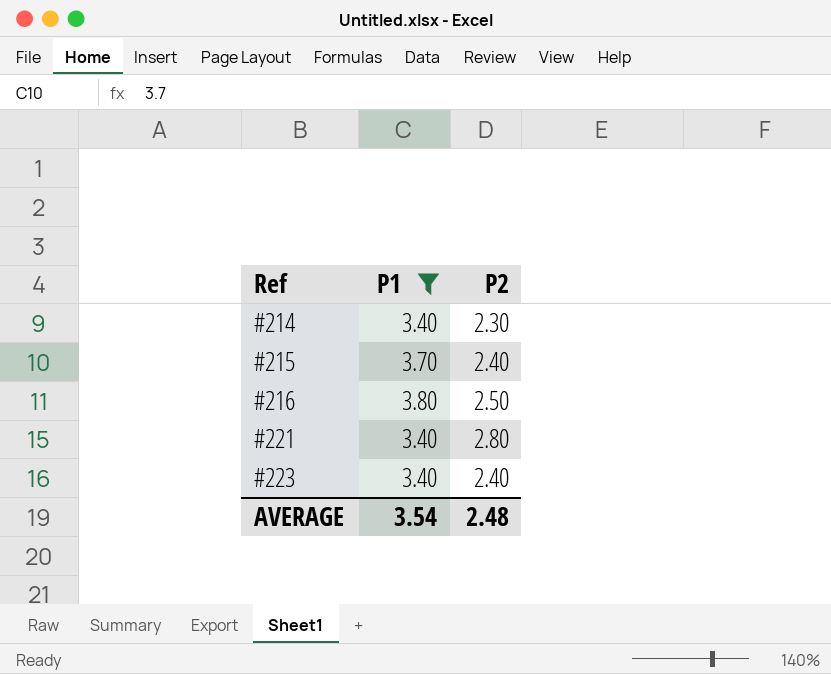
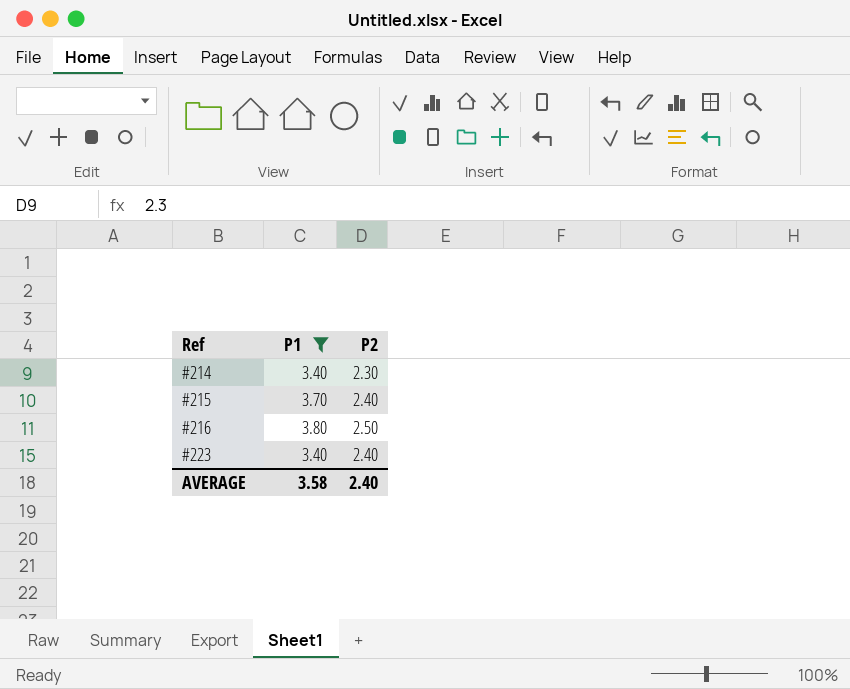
row #221: 3.40 | 2.80 -> none
AVERAGE | P1: 3.54 -> 3.58
AVERAGE | P2: 2.48 -> 2.40

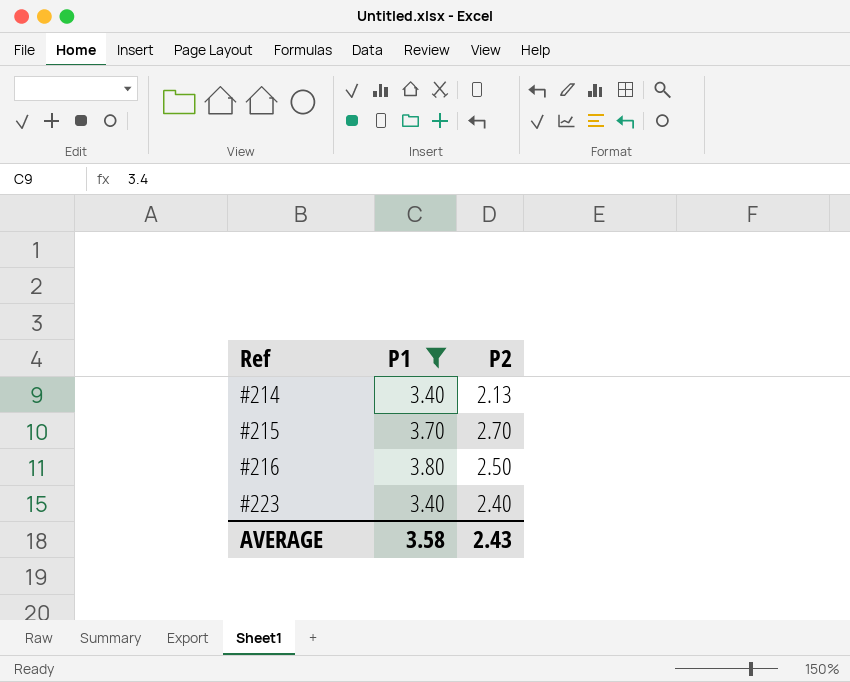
#214 | P2: 2.30 -> 2.13
#215 | P2: 2.40 -> 2.70
AVERAGE | P2: 2.40 -> 2.43

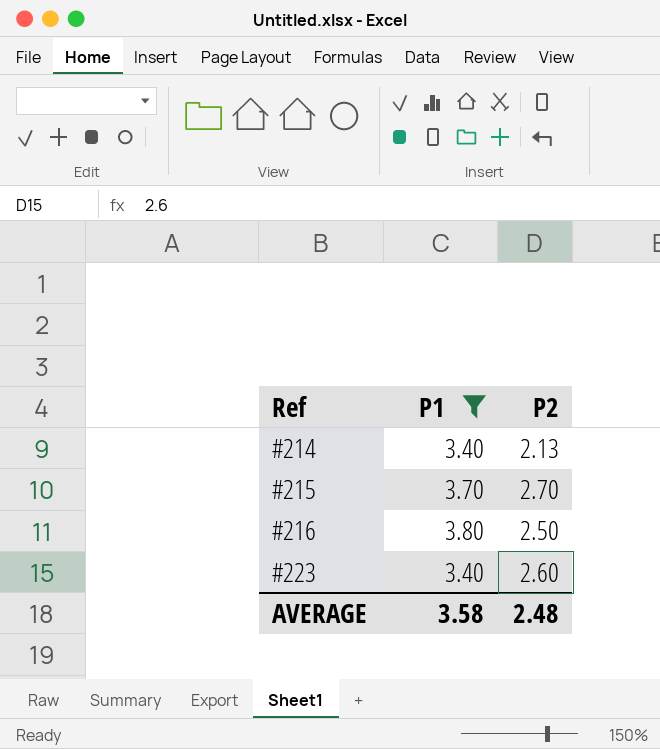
#223 | P2: 2.40 -> 2.60
AVERAGE | P2: 2.43 -> 2.48

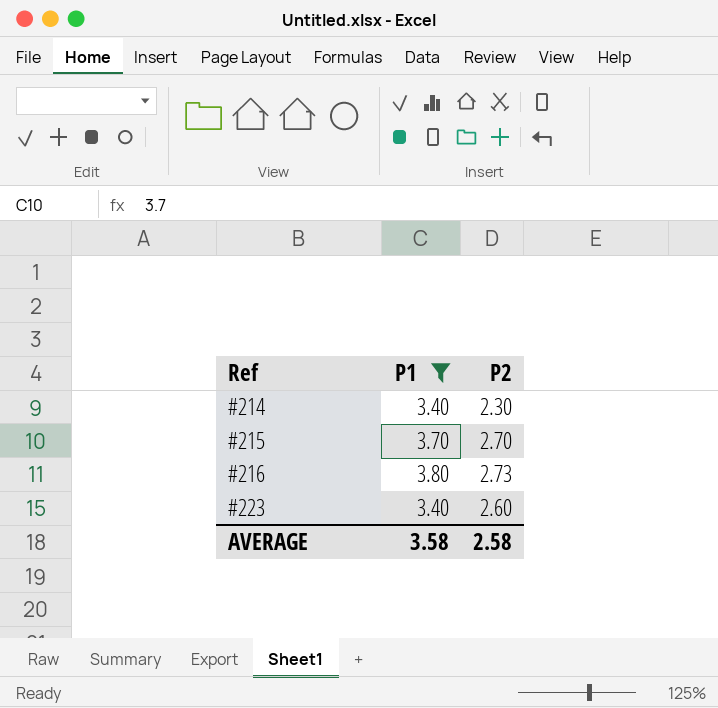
#214 | P2: 2.13 -> 2.30
#216 | P2: 2.50 -> 2.73
AVERAGE | P2: 2.48 -> 2.58

